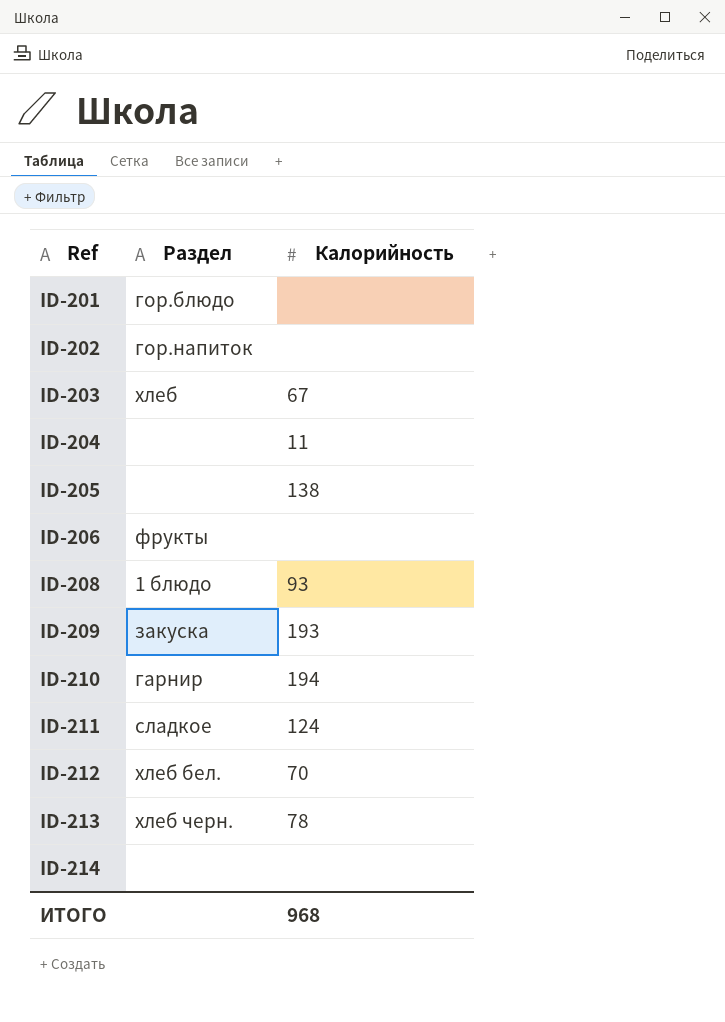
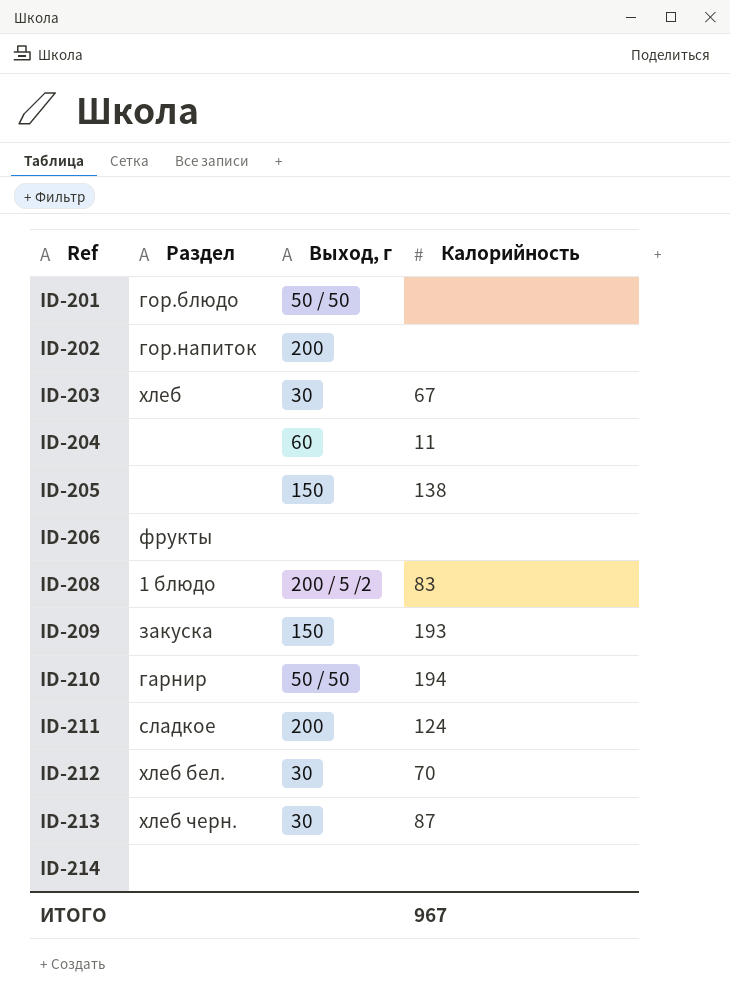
column Выход, г | position: none -> 3
ID-208 | Калорийность: 93 -> 83
ID-213 | Калорийность: 78 -> 87
ИТОГО | Калорийность: 968 -> 967

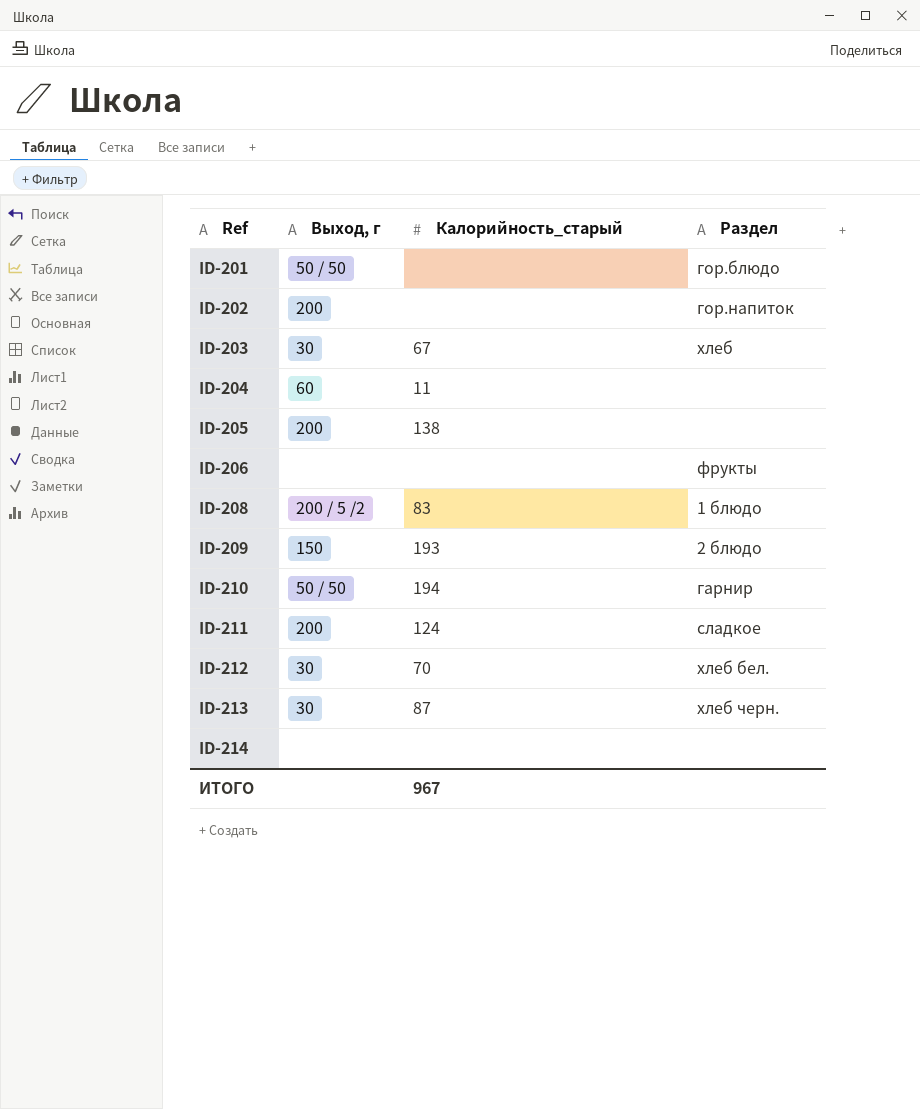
column name: Калорийность -> Калорийность_старый
column Раздел | position: 2 -> 4
ID-205 | Выход, г: 150 -> 200
ID-209 | Раздел: закуска -> 2 блюдо

